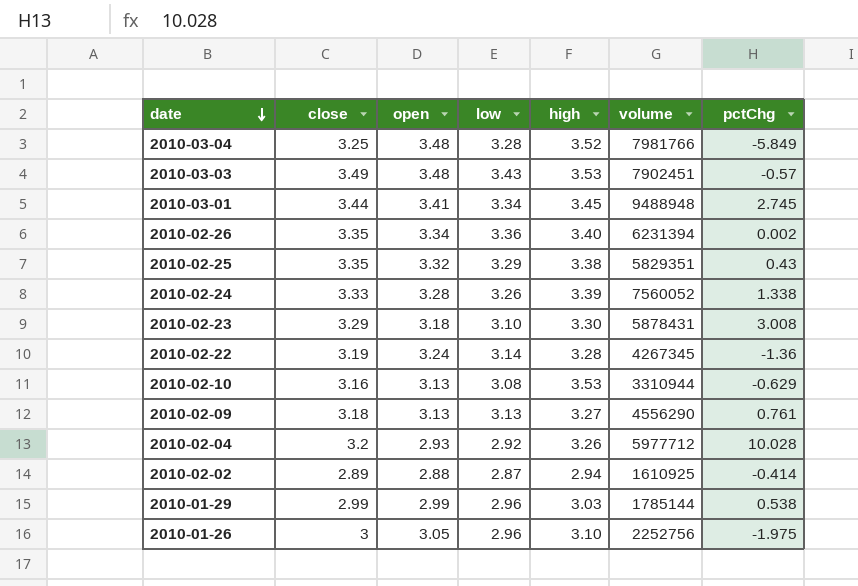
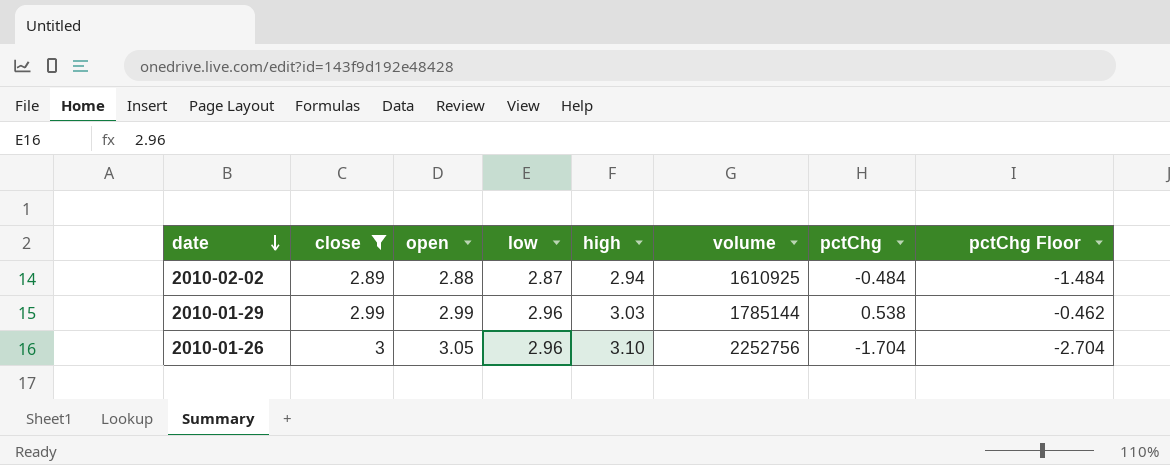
filter: none -> close <= 3
column pctChg Floor | formula: none -> [pctChg] - 1
2010-02-02 | pctChg: -0.414 -> -0.484
2010-01-26 | pctChg: -1.975 -> -1.704

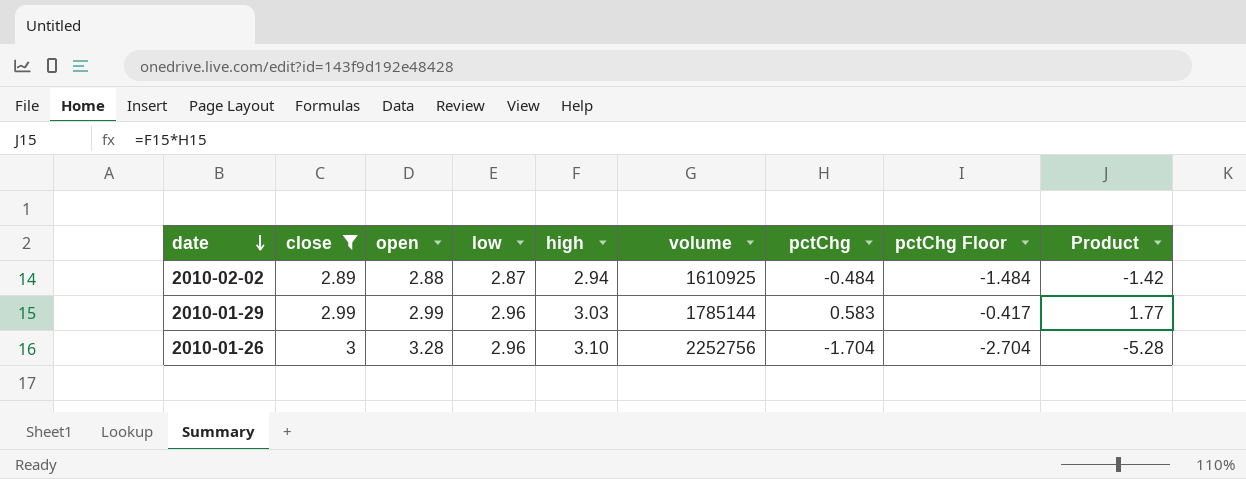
column Product | formula: none -> [high] * [pctChg]
2010-01-29 | pctChg: 0.538 -> 0.583
2010-01-29 | pctChg Floor: -0.462 -> -0.417
2010-01-26 | open: 3.05 -> 3.28

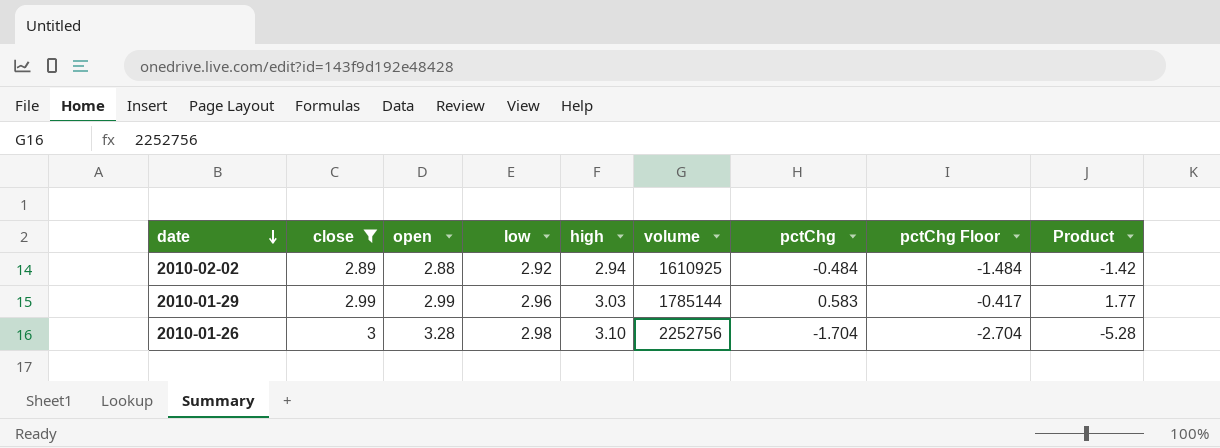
2010-02-02 | low: 2.87 -> 2.92
2010-01-26 | low: 2.96 -> 2.98

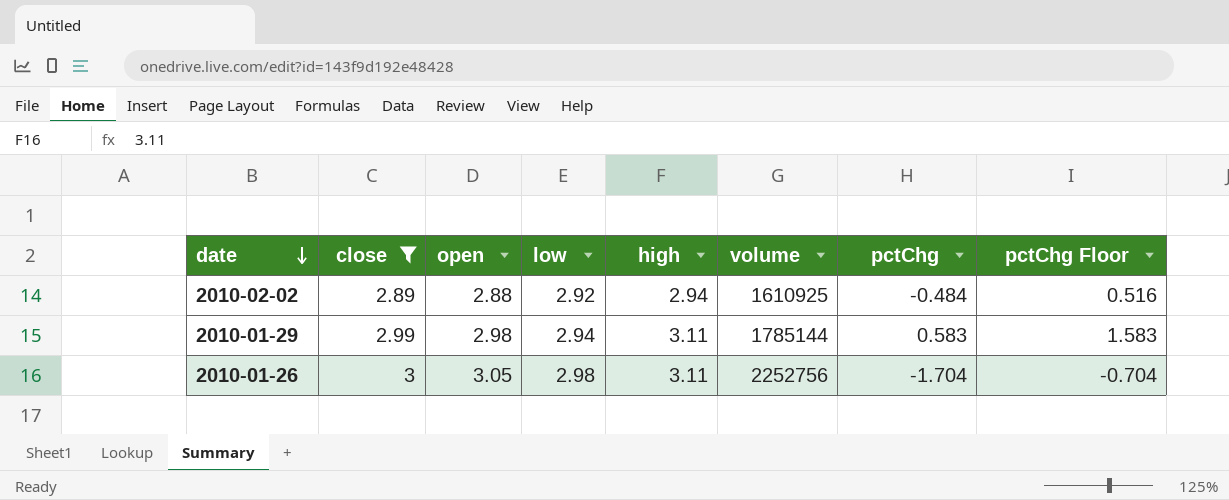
column Product | formula: [high] * [pctChg] -> none
column pctChg Floor | formula: [pctChg] - 1 -> [pctChg] + 1
2010-01-29 | open: 2.99 -> 2.98
2010-01-29 | low: 2.96 -> 2.94
2010-01-29 | high: 3.03 -> 3.11
2010-01-26 | open: 3.28 -> 3.05
2010-01-26 | high: 3.10 -> 3.11

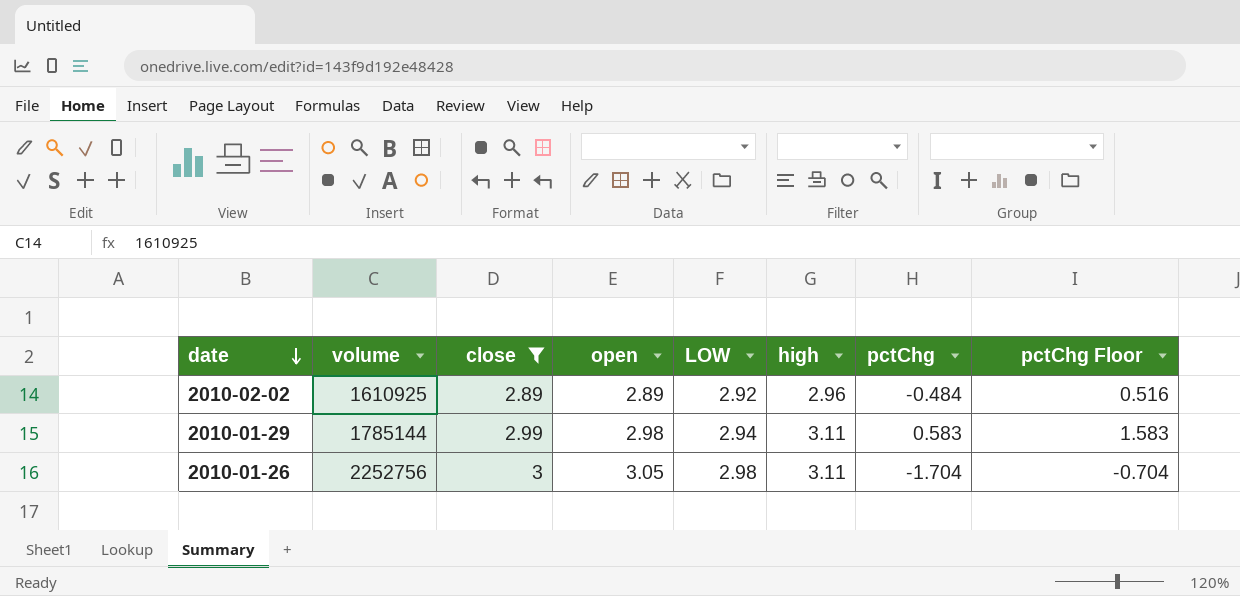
column volume | position: 6 -> 2
column name: low -> LOW
2010-02-02 | open: 2.88 -> 2.89
2010-02-02 | high: 2.94 -> 2.96

